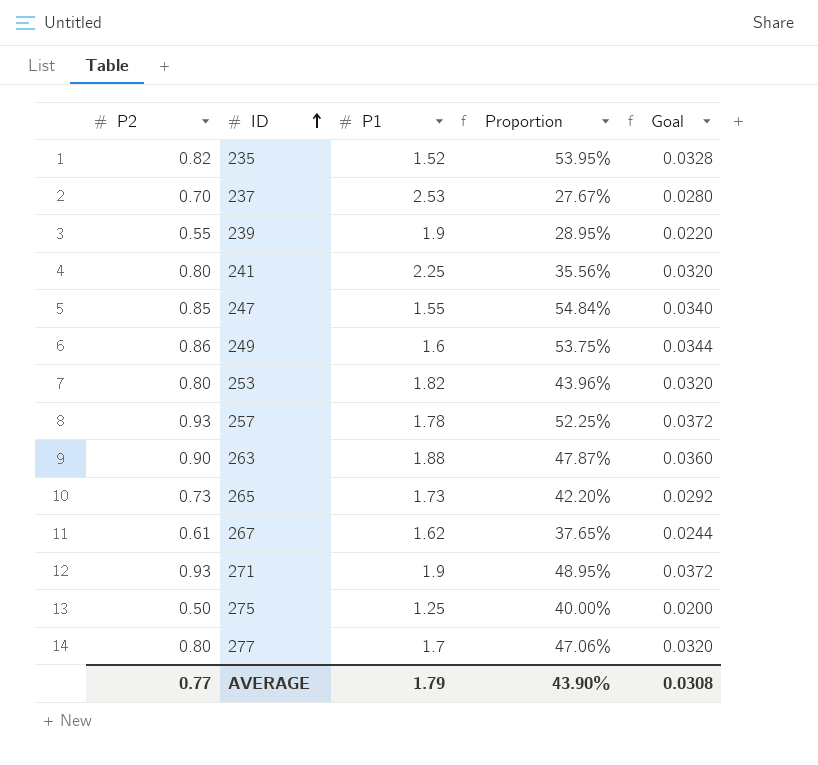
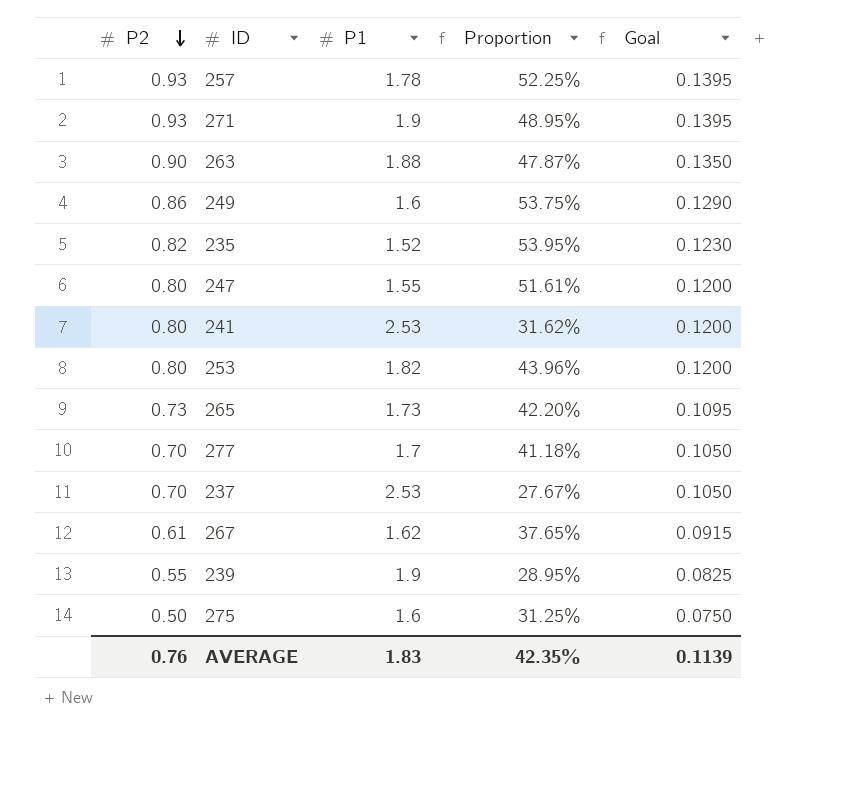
row order: ID ascending -> P2 descending
column Goal | formula: [P2] * 0.04 -> [P2] * 0.15
247 | P2: 0.85 -> 0.80
247 | Proportion: 54.84% -> 51.61%
241 | P1: 2.25 -> 2.53
241 | Proportion: 35.56% -> 31.62%
277 | P2: 0.80 -> 0.70
277 | Proportion: 47.06% -> 41.18%
275 | P1: 1.25 -> 1.6
275 | Proportion: 40.00% -> 31.25%
AVERAGE | P2: 0.77 -> 0.76
AVERAGE | P1: 1.79 -> 1.83
AVERAGE | Proportion: 43.90% -> 42.35%
AVERAGE | Goal: 0.0308 -> 0.1139

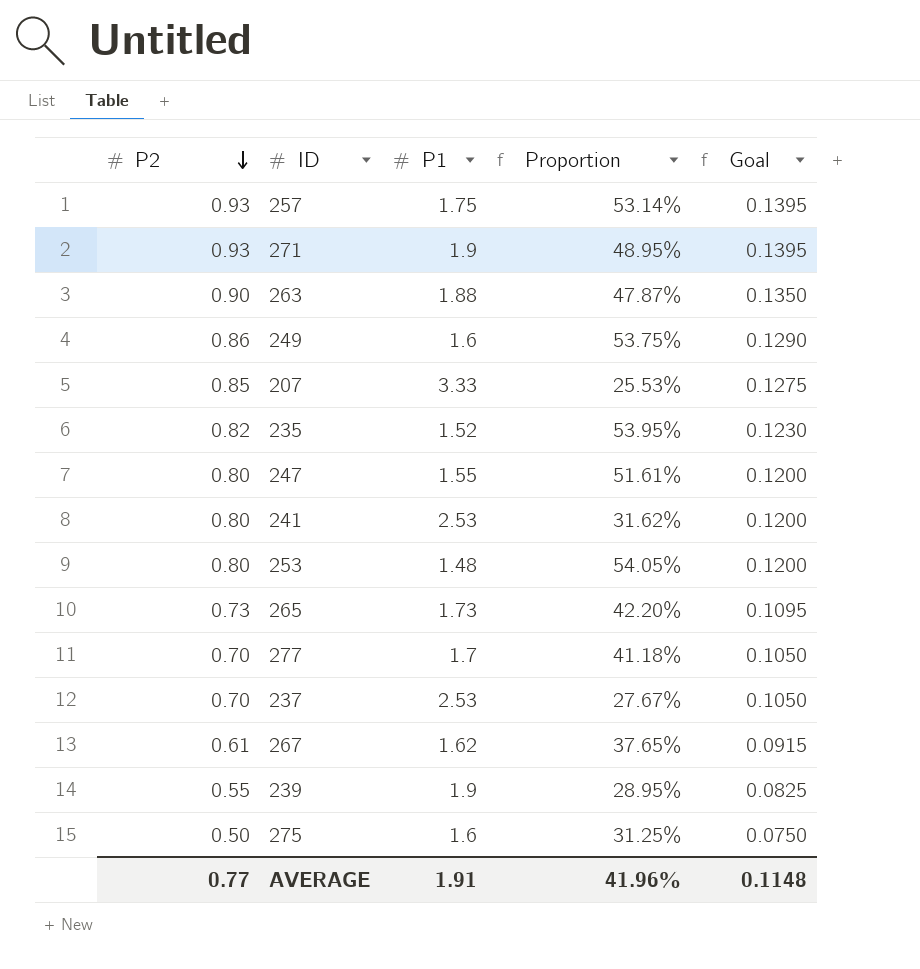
257 | P1: 1.78 -> 1.75
257 | Proportion: 52.25% -> 53.14%
row 207: none -> 0.85 | 3.33 | 25.53% | 0.1275
253 | P1: 1.82 -> 1.48
253 | Proportion: 43.96% -> 54.05%
AVERAGE | P2: 0.76 -> 0.77
AVERAGE | P1: 1.83 -> 1.91
AVERAGE | Proportion: 42.35% -> 41.96%
AVERAGE | Goal: 0.1139 -> 0.1148

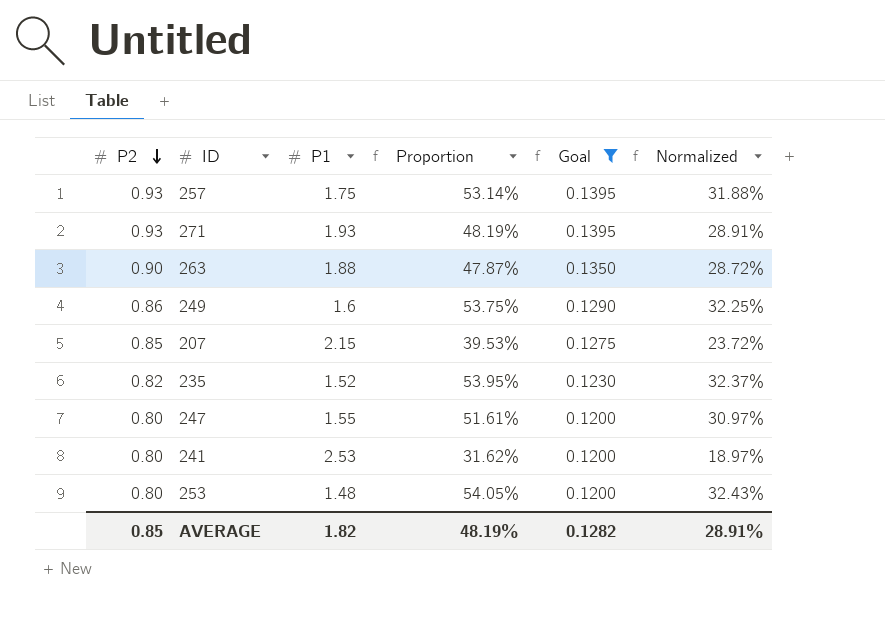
filter: none -> Goal >= 0.1200
column Normalized | formula: none -> [Proportion] * 0.6
271 | P1: 1.9 -> 1.93
271 | Proportion: 48.95% -> 48.19%
207 | P1: 3.33 -> 2.15
207 | Proportion: 25.53% -> 39.53%
AVERAGE | P2: 0.77 -> 0.85
AVERAGE | P1: 1.91 -> 1.82
AVERAGE | Proportion: 41.96% -> 48.19%
AVERAGE | Goal: 0.1148 -> 0.1282

